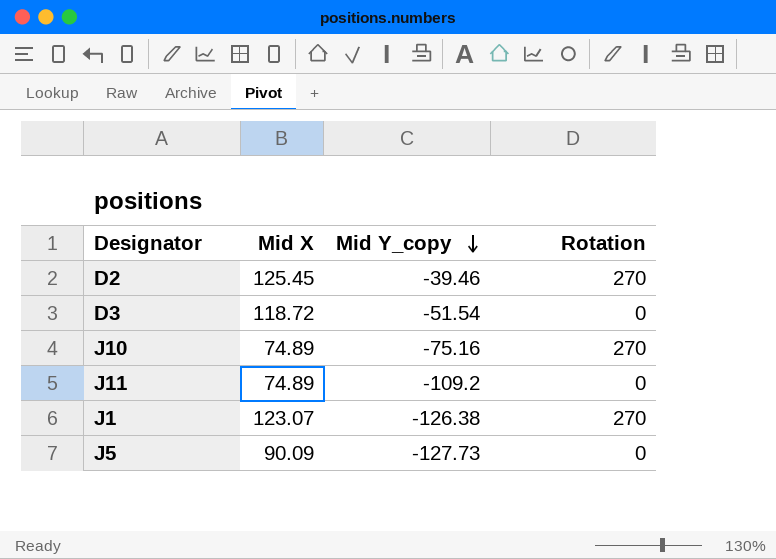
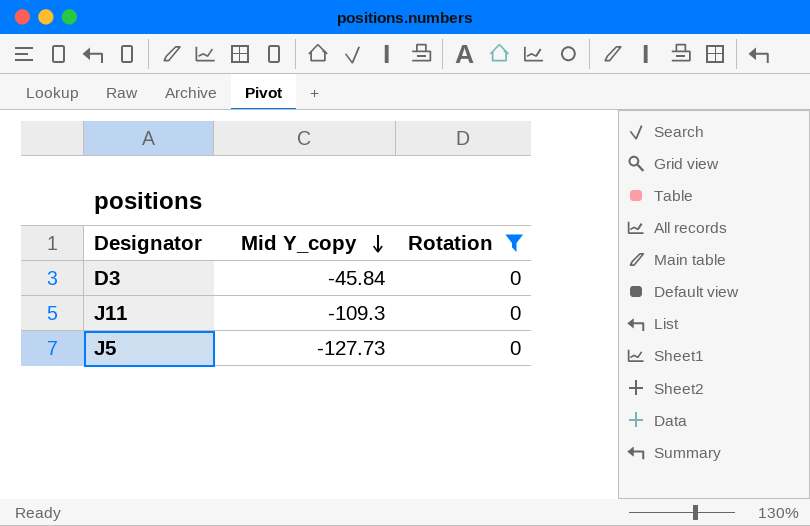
filter: none -> Rotation = 0
column Mid X | position: 2 -> none
D3 | Mid Y_copy: -51.54 -> -45.84
J11 | Mid Y_copy: -109.2 -> -109.3

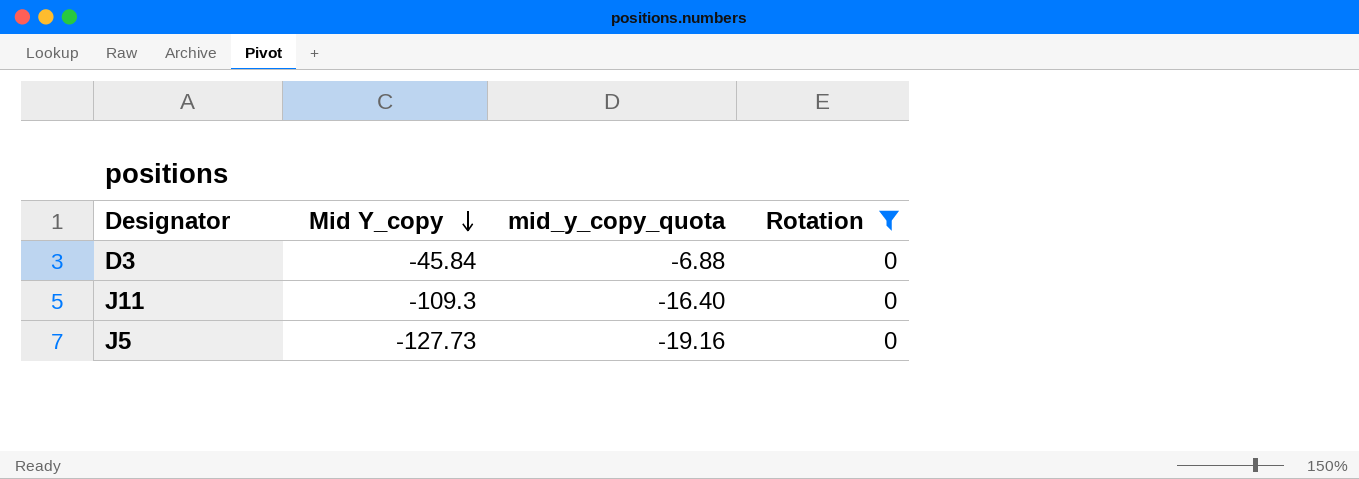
column mid_y_copy_quota | formula: none -> [Mid Y_copy] * 0.15

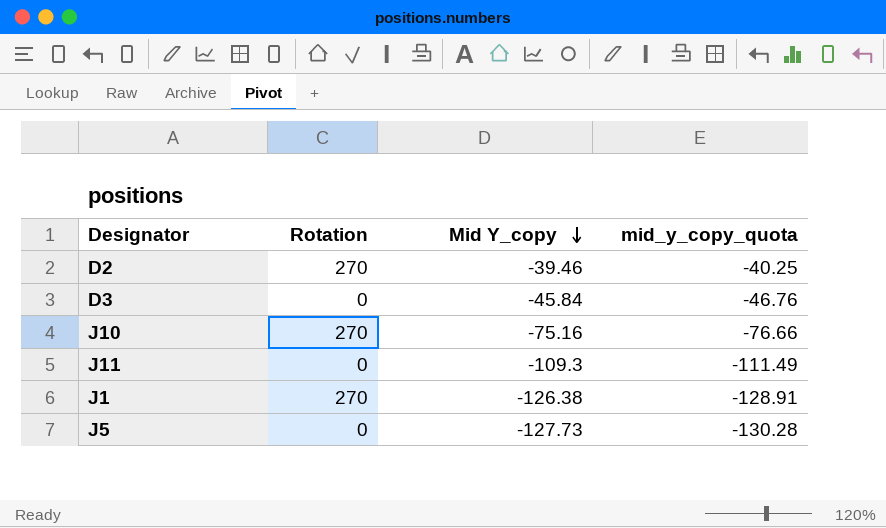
filter: Rotation = 0 -> none
column Rotation | position: 4 -> 2
column mid_y_copy_quota | formula: [Mid Y_copy] * 0.15 -> [Mid Y_copy] * 1.02

